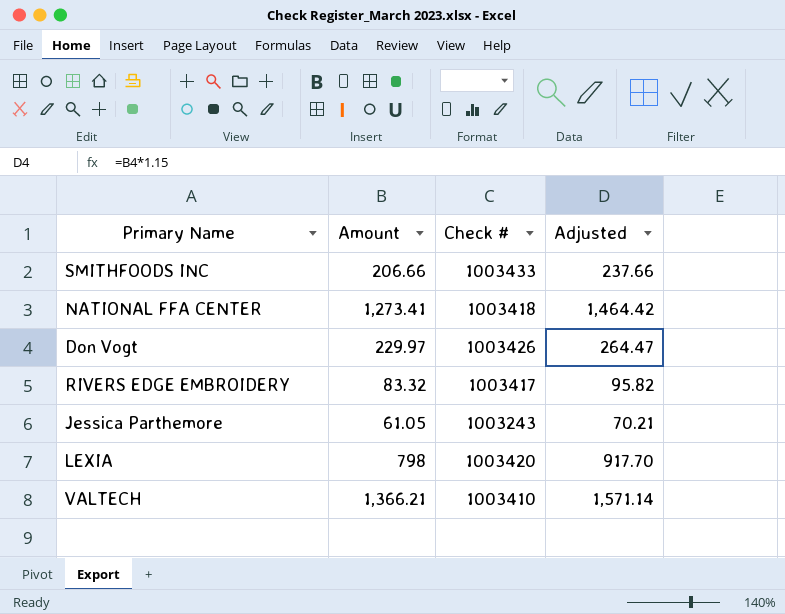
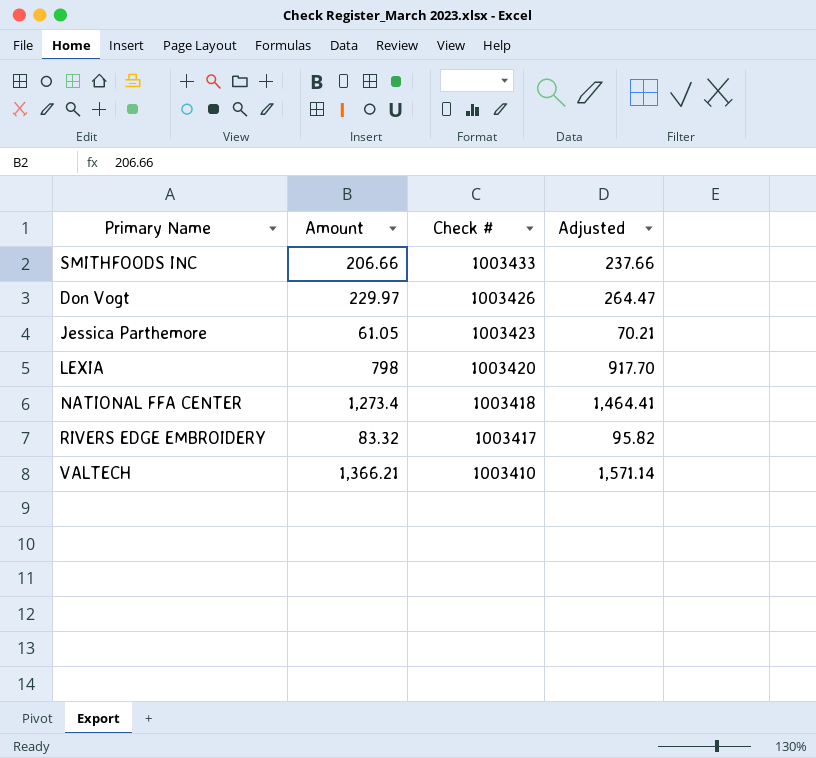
row order: none -> Check # descending
Jessica Parthemore | Check #: 1003243 -> 1003423
NATIONAL FFA CENTER | Amount: 1,273.41 -> 1,273.4
NATIONAL FFA CENTER | Adjusted: 1,464.42 -> 1,464.41

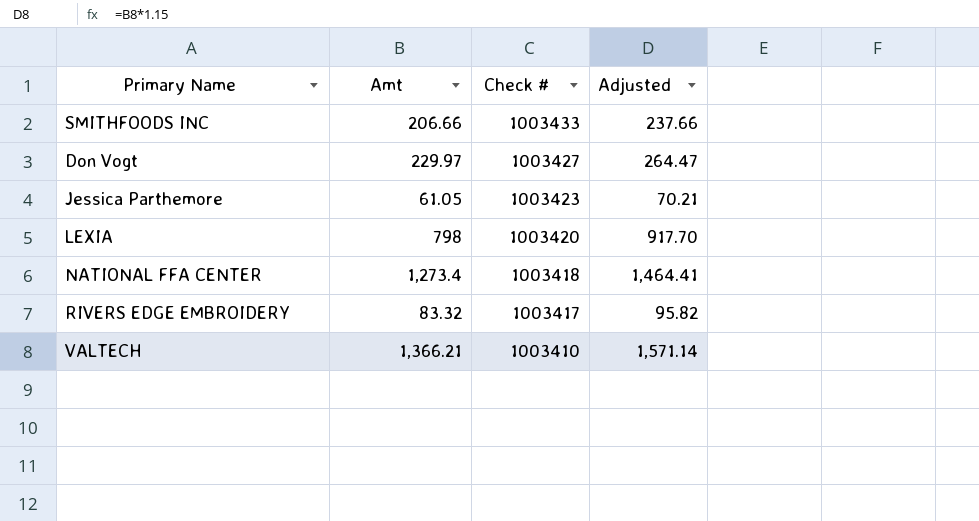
column name: Amount -> Amt
Don Vogt | Check #: 1003426 -> 1003427

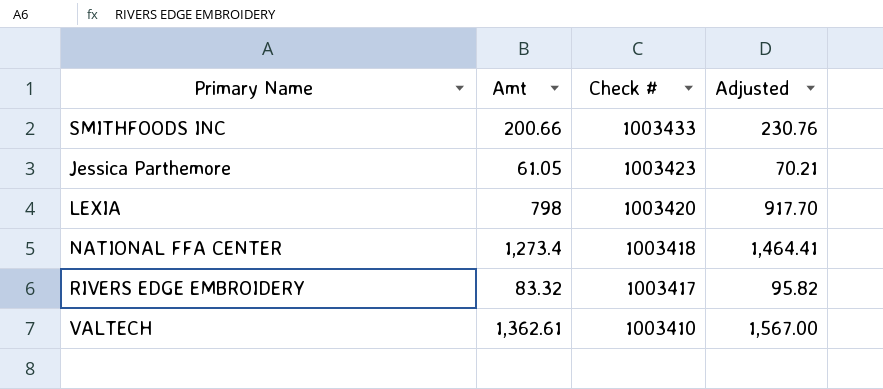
row Don Vogt: 229.97 | 1003427 | 264.47 -> none
SMITHFOODS INC | Amt: 206.66 -> 200.66
SMITHFOODS INC | Adjusted: 237.66 -> 230.76
VALTECH | Amt: 1,366.21 -> 1,362.61
VALTECH | Adjusted: 1,571.14 -> 1,567.00

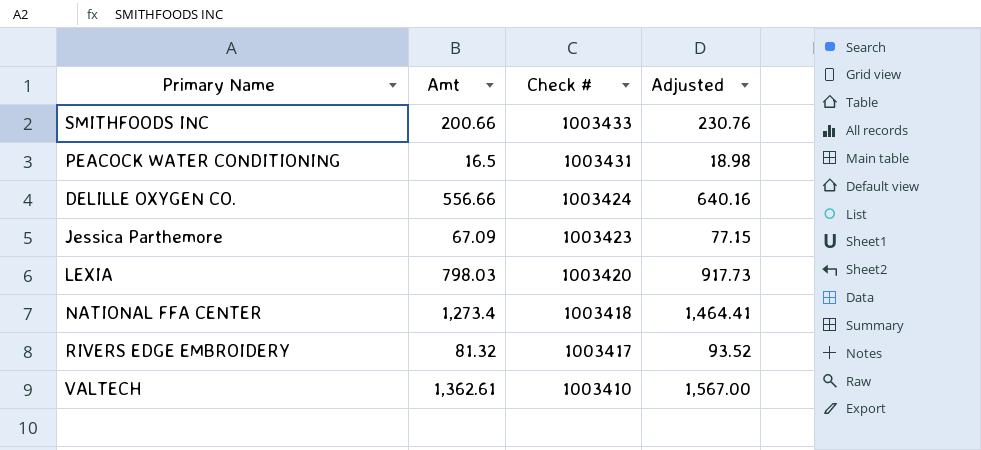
row PEACOCK WATER CONDITIONING: none -> 16.5 | 1003431 | 18.98
row DELILLE OXYGEN CO.: none -> 556.66 | 1003424 | 640.16
Jessica Parthemore | Amt: 61.05 -> 67.09
Jessica Parthemore | Adjusted: 70.21 -> 77.15
LEXIA | Amt: 798 -> 798.03
LEXIA | Adjusted: 917.70 -> 917.73
RIVERS EDGE EMBROIDERY | Amt: 83.32 -> 81.32
RIVERS EDGE EMBROIDERY | Adjusted: 95.82 -> 93.52

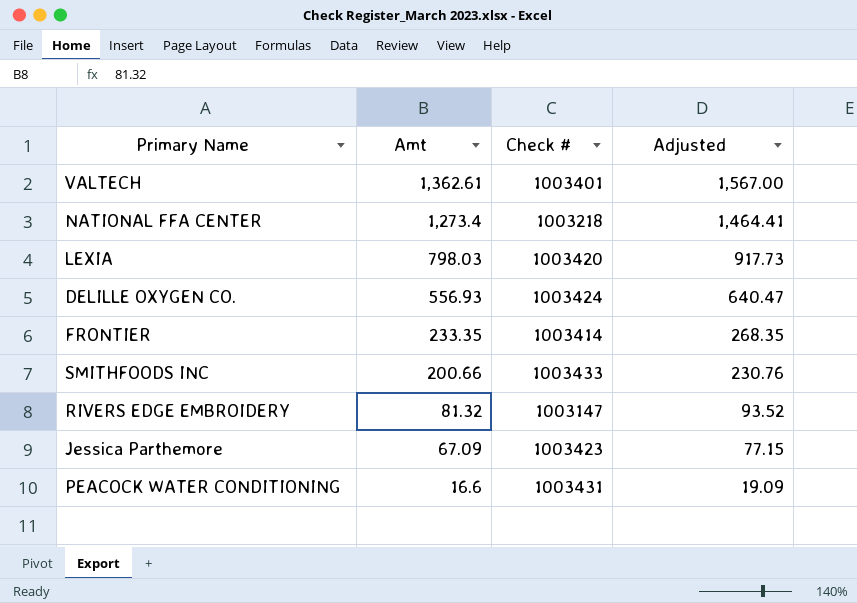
row order: Check # descending -> Amt descending
VALTECH | Check #: 1003410 -> 1003401
NATIONAL FFA CENTER | Check #: 1003418 -> 1003218
DELILLE OXYGEN CO. | Amt: 556.66 -> 556.93
DELILLE OXYGEN CO. | Adjusted: 640.16 -> 640.47
row FRONTIER: none -> 233.35 | 1003414 | 268.35
RIVERS EDGE EMBROIDERY | Check #: 1003417 -> 1003147
PEACOCK WATER CONDITIONING | Amt: 16.5 -> 16.6
PEACOCK WATER CONDITIONING | Adjusted: 18.98 -> 19.09

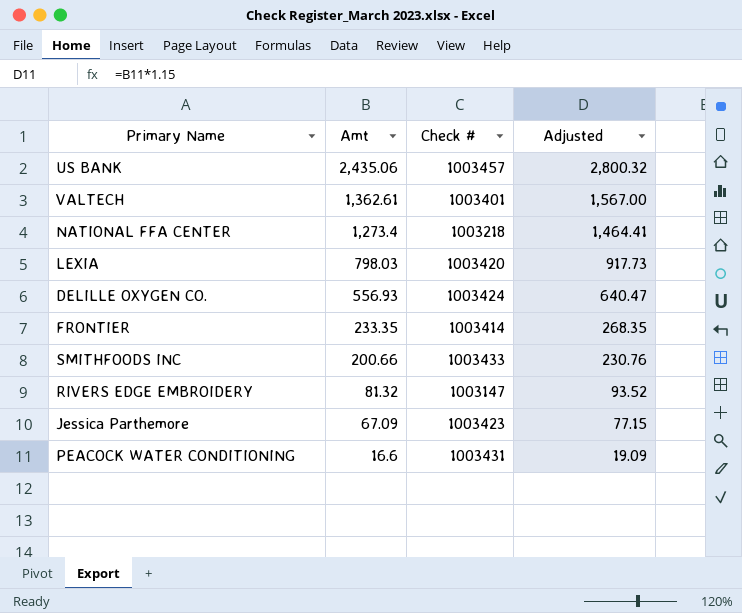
row US BANK: none -> 2,435.06 | 1003457 | 2,800.32

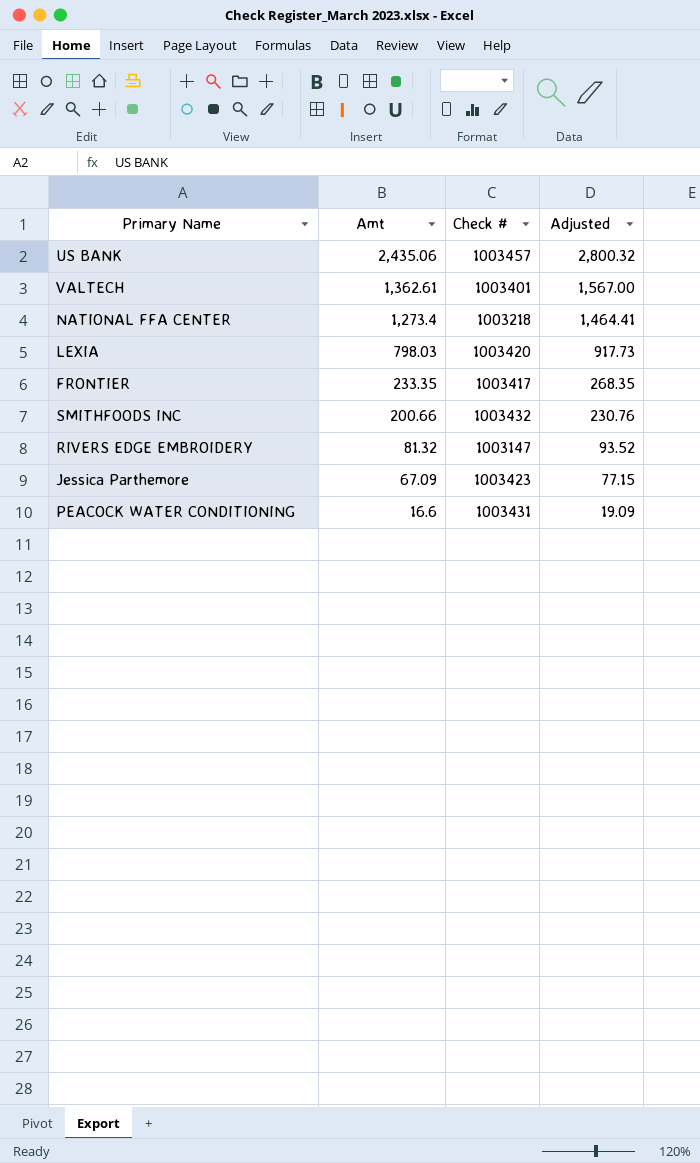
row DELILLE OXYGEN CO.: 556.93 | 1003424 | 640.47 -> none
FRONTIER | Check #: 1003414 -> 1003417
SMITHFOODS INC | Check #: 1003433 -> 1003432

